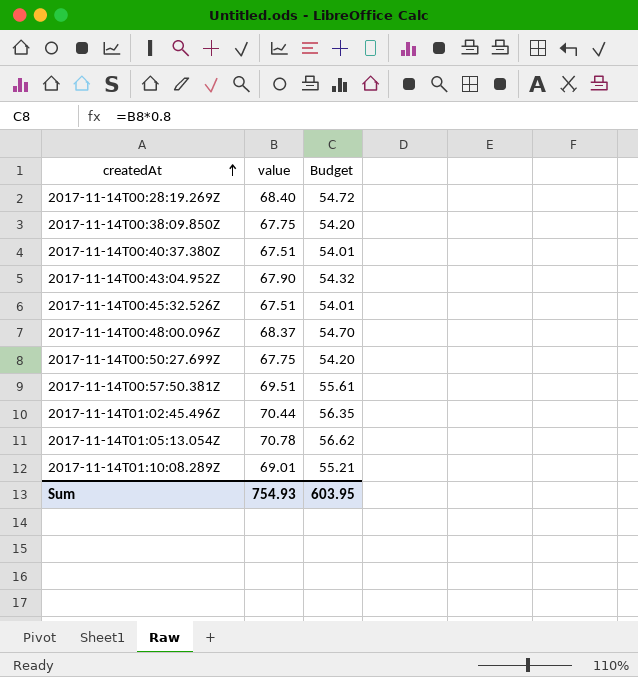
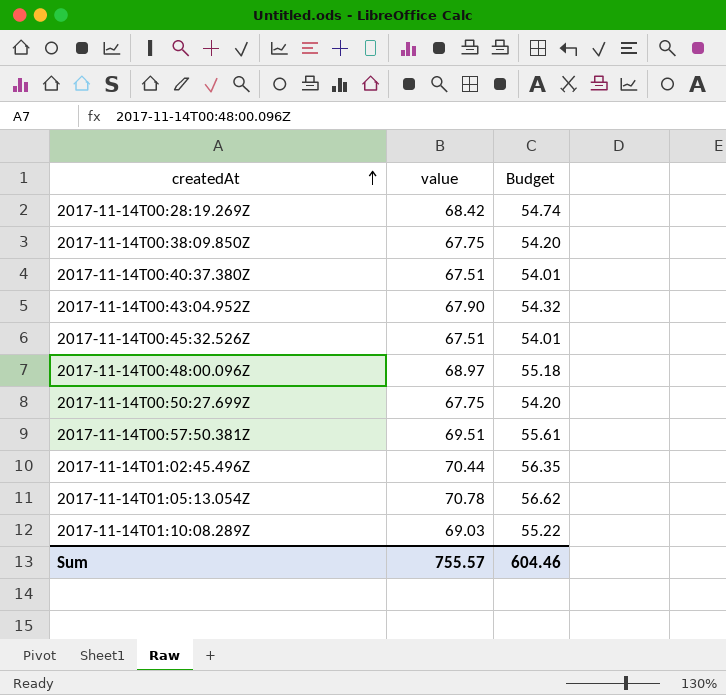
2017-11-14T00:28:19.269Z | value: 68.40 -> 68.42
2017-11-14T00:28:19.269Z | Budget: 54.72 -> 54.74
2017-11-14T00:48:00.096Z | value: 68.37 -> 68.97
2017-11-14T00:48:00.096Z | Budget: 54.70 -> 55.18
2017-11-14T01:10:08.289Z | value: 69.01 -> 69.03
2017-11-14T01:10:08.289Z | Budget: 55.21 -> 55.22
Sum | value: 754.93 -> 755.57
Sum | Budget: 603.95 -> 604.46

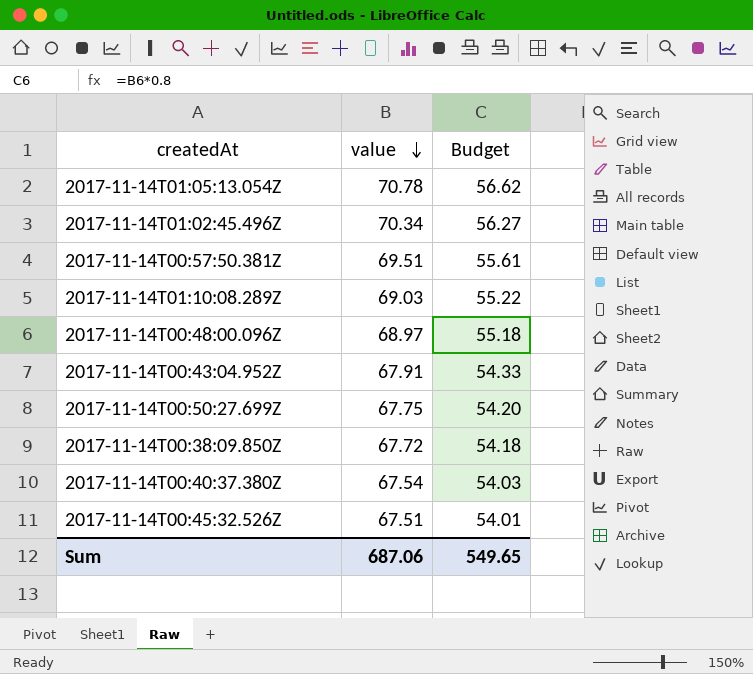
row order: createdAt ascending -> value descending
row 2017-11-14T00:28:19.269Z: 68.42 | 54.74 -> none
2017-11-14T01:02:45.496Z | value: 70.44 -> 70.34
2017-11-14T01:02:45.496Z | Budget: 56.35 -> 56.27
2017-11-14T00:43:04.952Z | value: 67.90 -> 67.91
2017-11-14T00:43:04.952Z | Budget: 54.32 -> 54.33
2017-11-14T00:38:09.850Z | value: 67.75 -> 67.72
2017-11-14T00:38:09.850Z | Budget: 54.20 -> 54.18
2017-11-14T00:40:37.380Z | value: 67.51 -> 67.54
2017-11-14T00:40:37.380Z | Budget: 54.01 -> 54.03
Sum | value: 755.57 -> 687.06
Sum | Budget: 604.46 -> 549.65

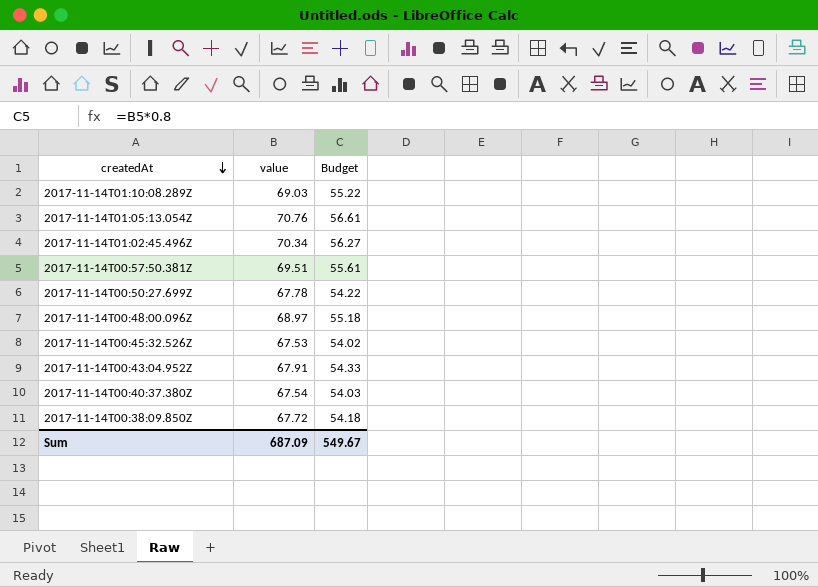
row order: value descending -> createdAt descending
2017-11-14T01:05:13.054Z | value: 70.78 -> 70.76
2017-11-14T01:05:13.054Z | Budget: 56.62 -> 56.61
2017-11-14T00:50:27.699Z | value: 67.75 -> 67.78
2017-11-14T00:50:27.699Z | Budget: 54.20 -> 54.22
2017-11-14T00:45:32.526Z | value: 67.51 -> 67.53
2017-11-14T00:45:32.526Z | Budget: 54.01 -> 54.02
Sum | value: 687.06 -> 687.09
Sum | Budget: 549.65 -> 549.67

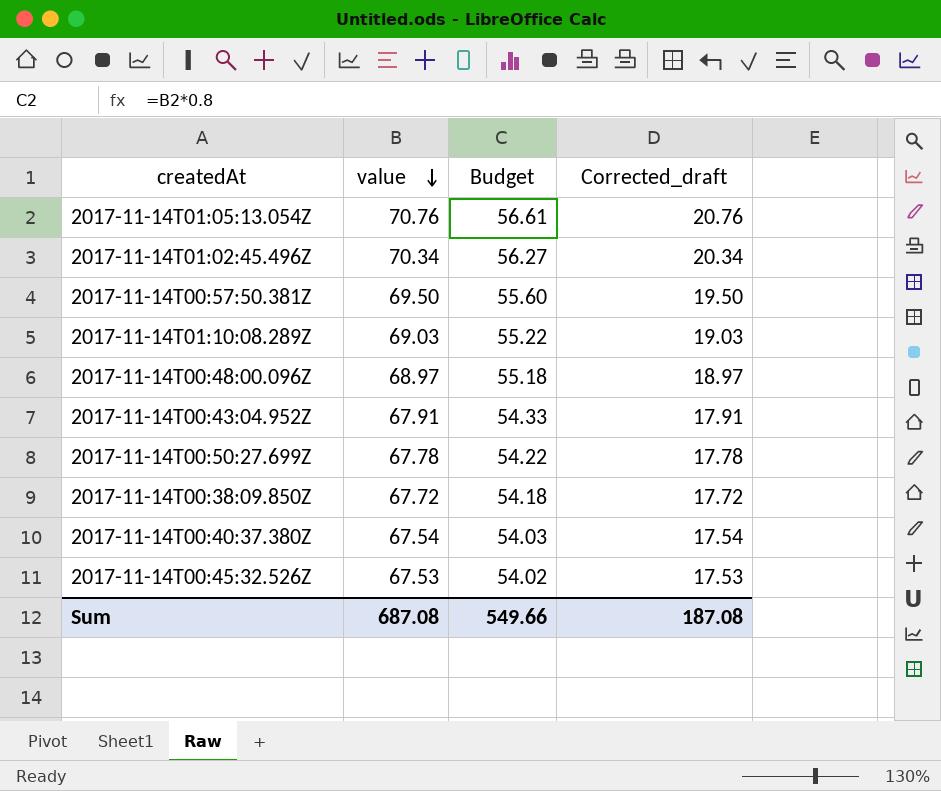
row order: createdAt descending -> value descending
column Corrected_draft | formula: none -> [value] - 50
2017-11-14T00:57:50.381Z | value: 69.51 -> 69.50
2017-11-14T00:57:50.381Z | Budget: 55.61 -> 55.60
Sum | value: 687.09 -> 687.08
Sum | Budget: 549.67 -> 549.66

